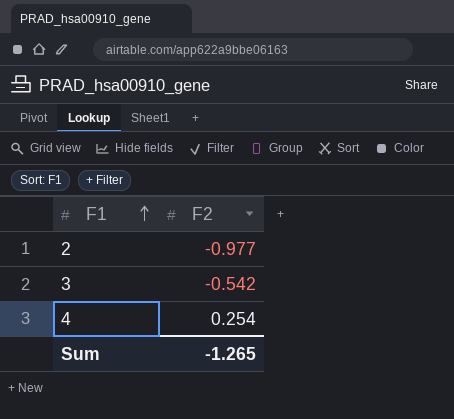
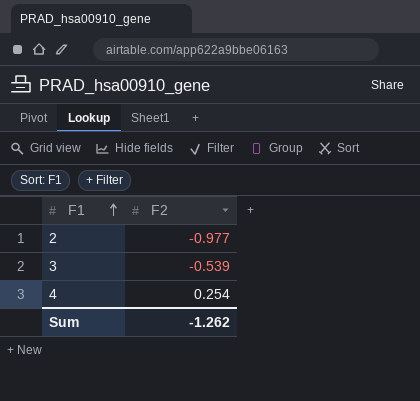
3 | F2: -0.542 -> -0.539
Sum | F2: -1.265 -> -1.262

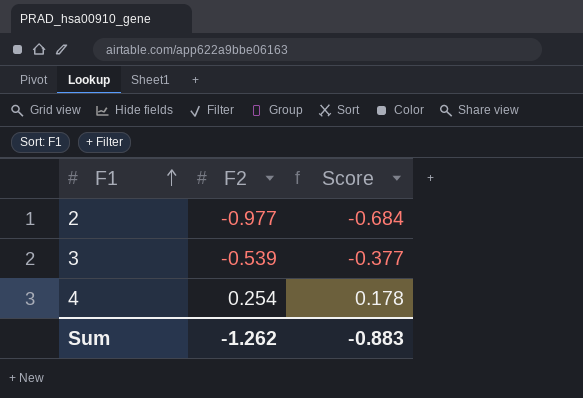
column Score | formula: none -> [F2] * 0.7

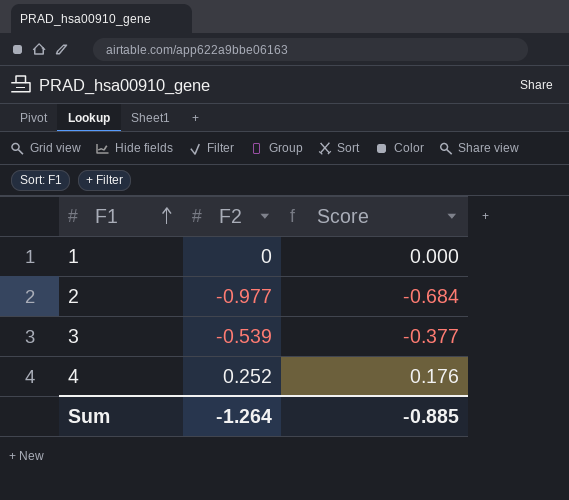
row 1: none -> 0 | 0.000
4 | F2: 0.254 -> 0.252
4 | Score: 0.178 -> 0.176
Sum | F2: -1.262 -> -1.264
Sum | Score: -0.883 -> -0.885

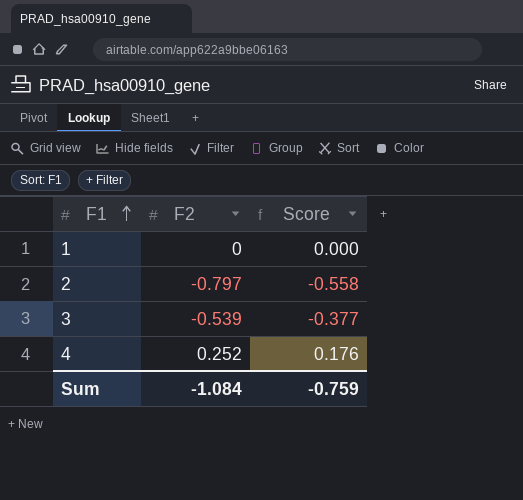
2 | F2: -0.977 -> -0.797
2 | Score: -0.684 -> -0.558
Sum | F2: -1.264 -> -1.084
Sum | Score: -0.885 -> -0.759

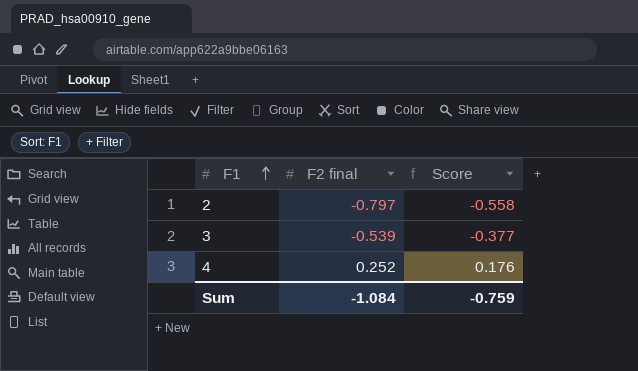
column name: F2 -> F2 final
row 1: 0 | 0.000 -> none

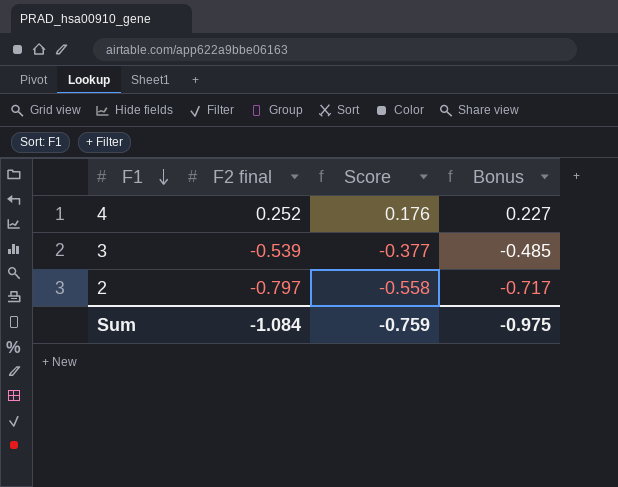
row order: F1 ascending -> F1 descending
column Bonus | formula: none -> [F2 final] * 0.9

